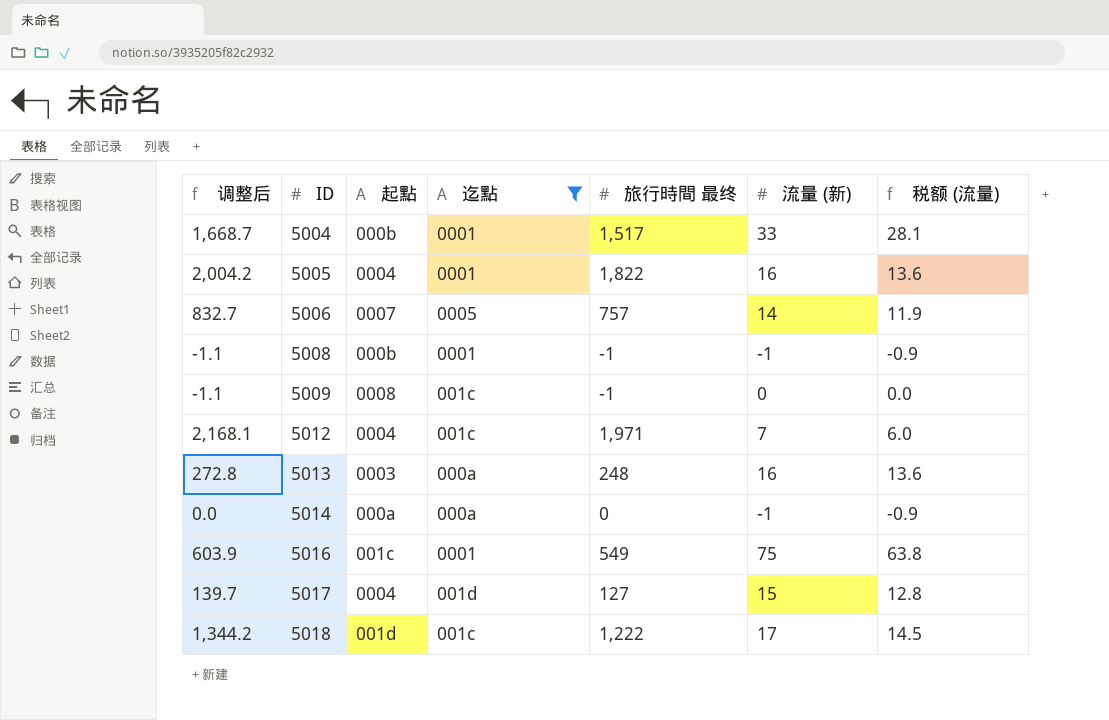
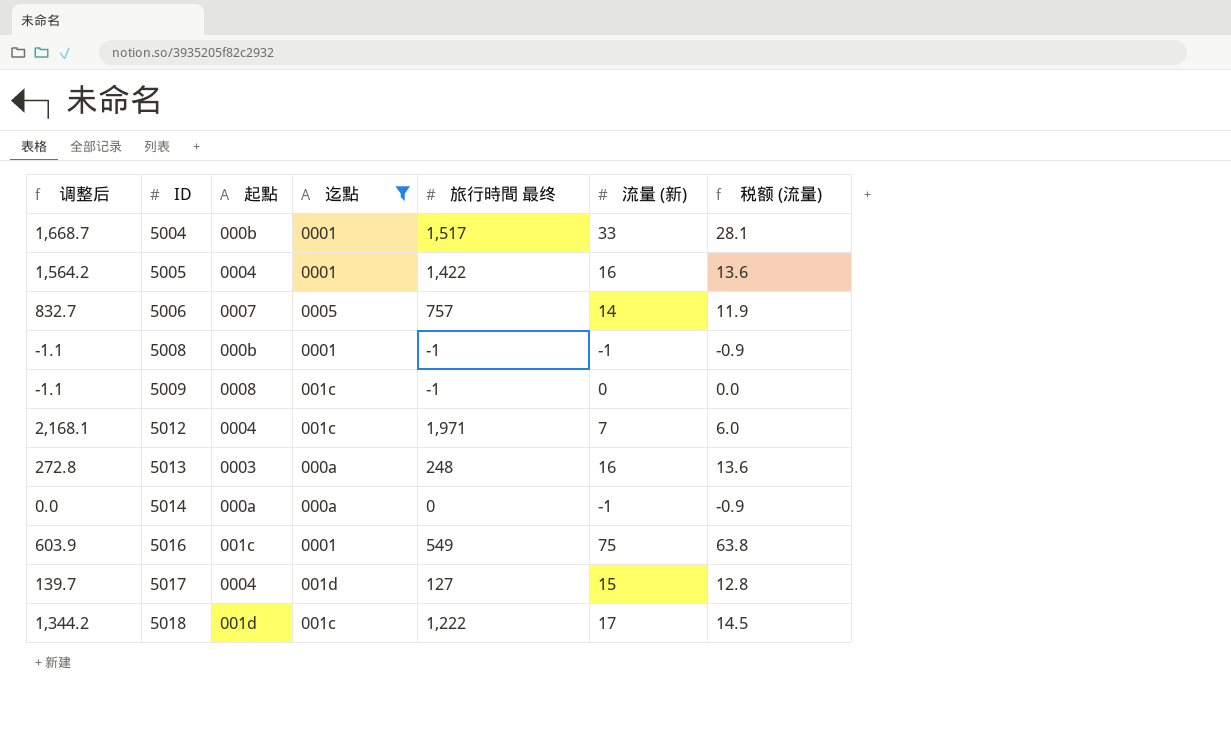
5005 | 调整后: 2,004.2 -> 1,564.2
5005 | 旅行時間 最终: 1,822 -> 1,422

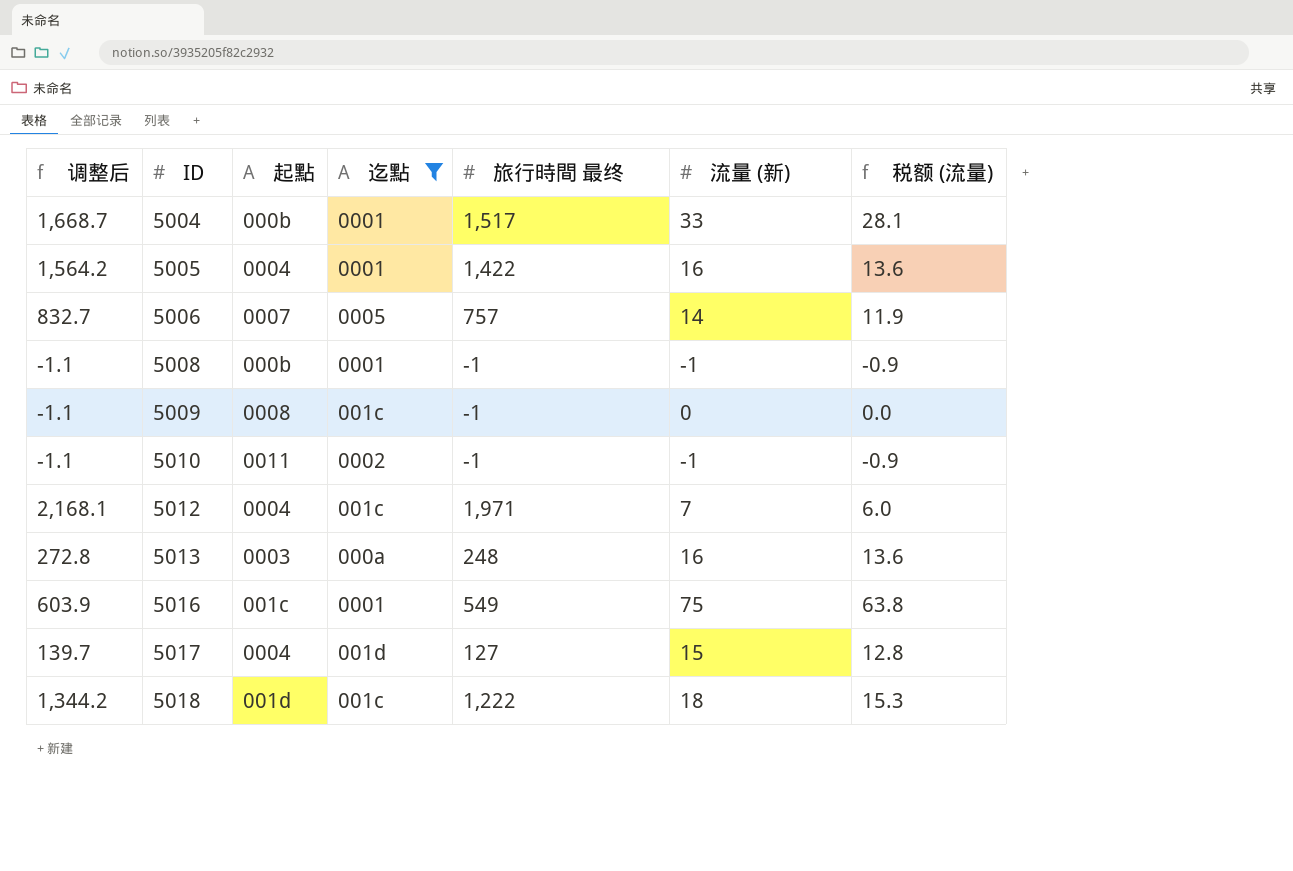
row 5014: 0.0 | 000a | 000a | 0 | -1 | -0.9 -> none
row 5010: none -> -1.1 | 0011 | 0002 | -1 | -1 | -0.9
5018 | 流量 (新): 17 -> 18
5018 | 税额 (流量): 14.5 -> 15.3

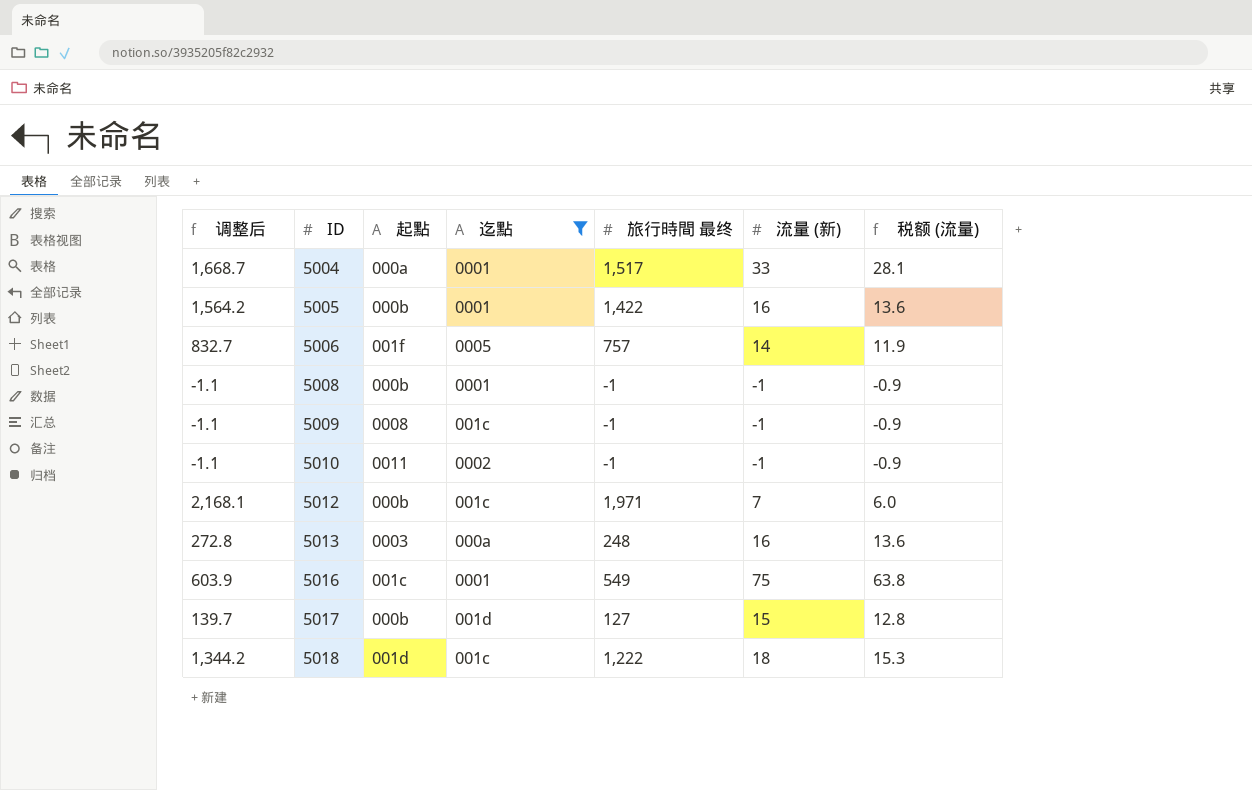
5004 | 起點: 000b -> 000a
5005 | 起點: 0004 -> 000b
5006 | 起點: 0007 -> 001f
5009 | 流量 (新): 0 -> -1
5009 | 税额 (流量): 0.0 -> -0.9
5012 | 起點: 0004 -> 000b
5017 | 起點: 0004 -> 000b

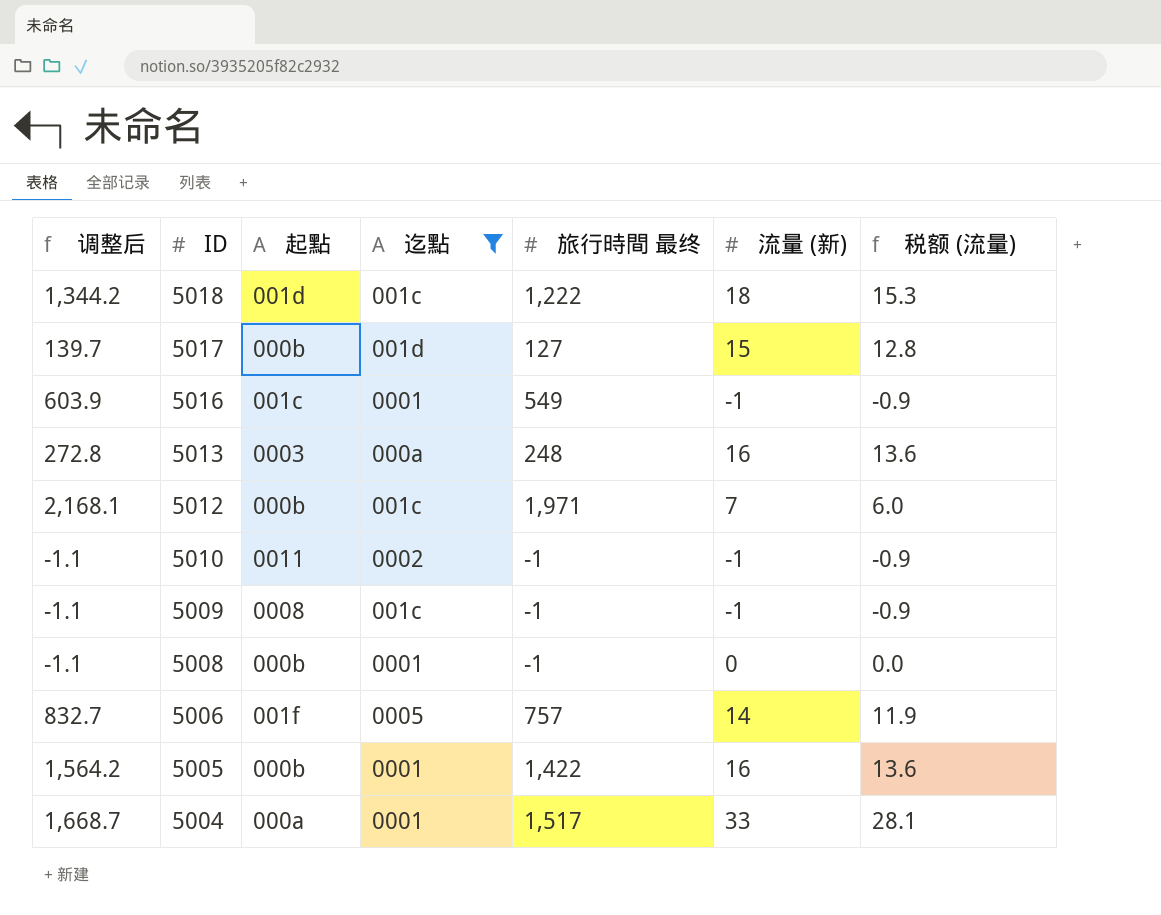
row order: ID ascending -> ID descending
5016 | 流量 (新): 75 -> -1
5016 | 税额 (流量): 63.8 -> -0.9
5008 | 流量 (新): -1 -> 0
5008 | 税额 (流量): -0.9 -> 0.0

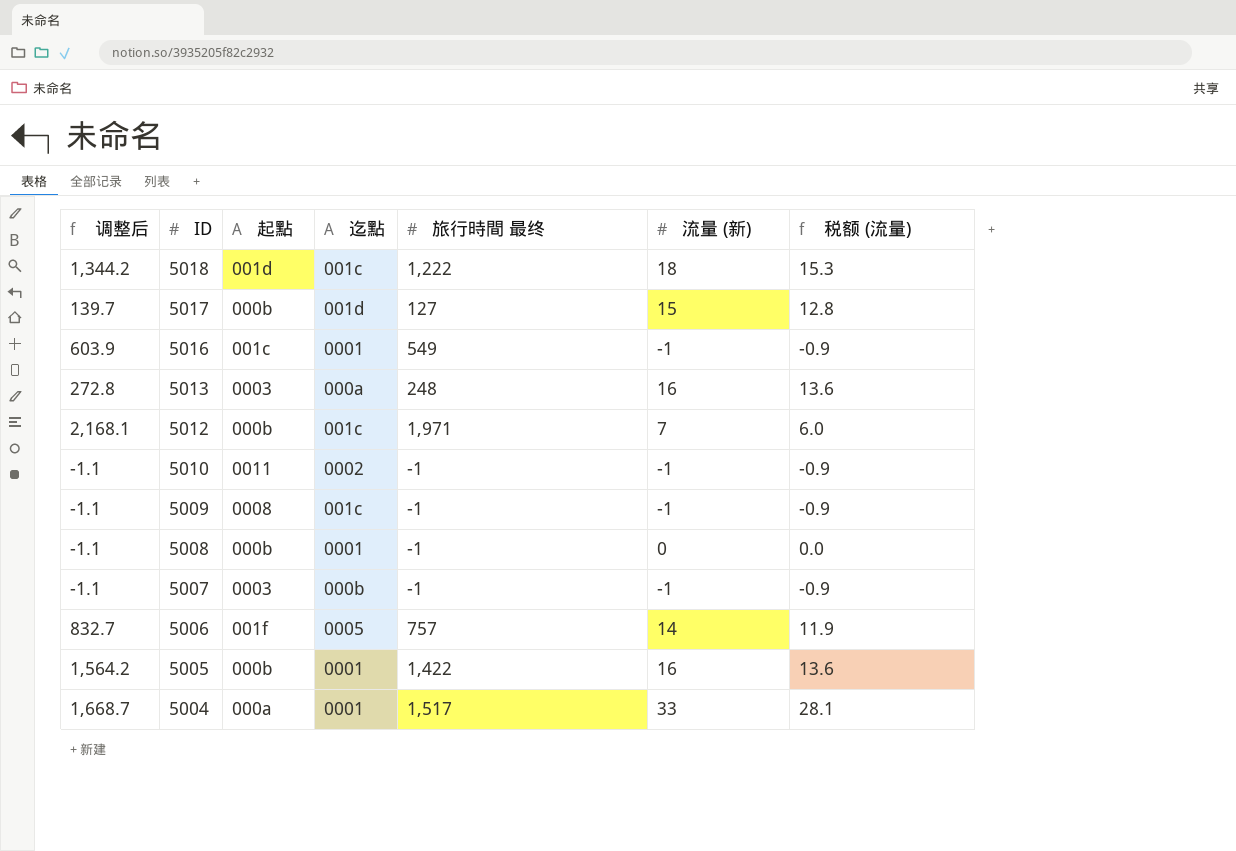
filter: 迄點 != 000b -> none

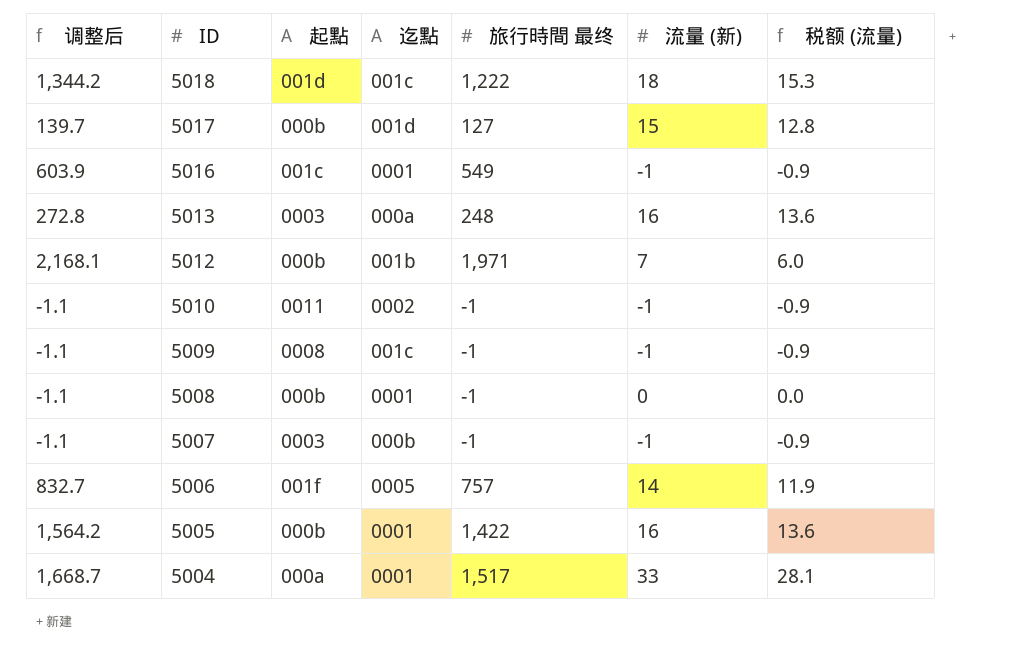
5012 | 迄點: 001c -> 001b

